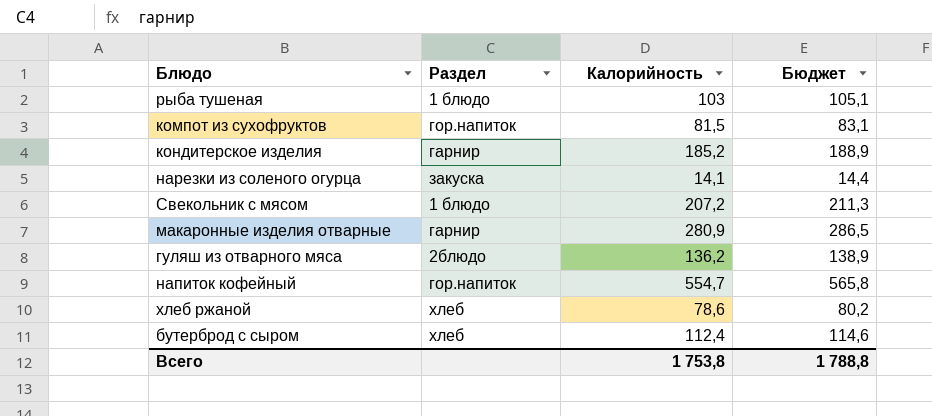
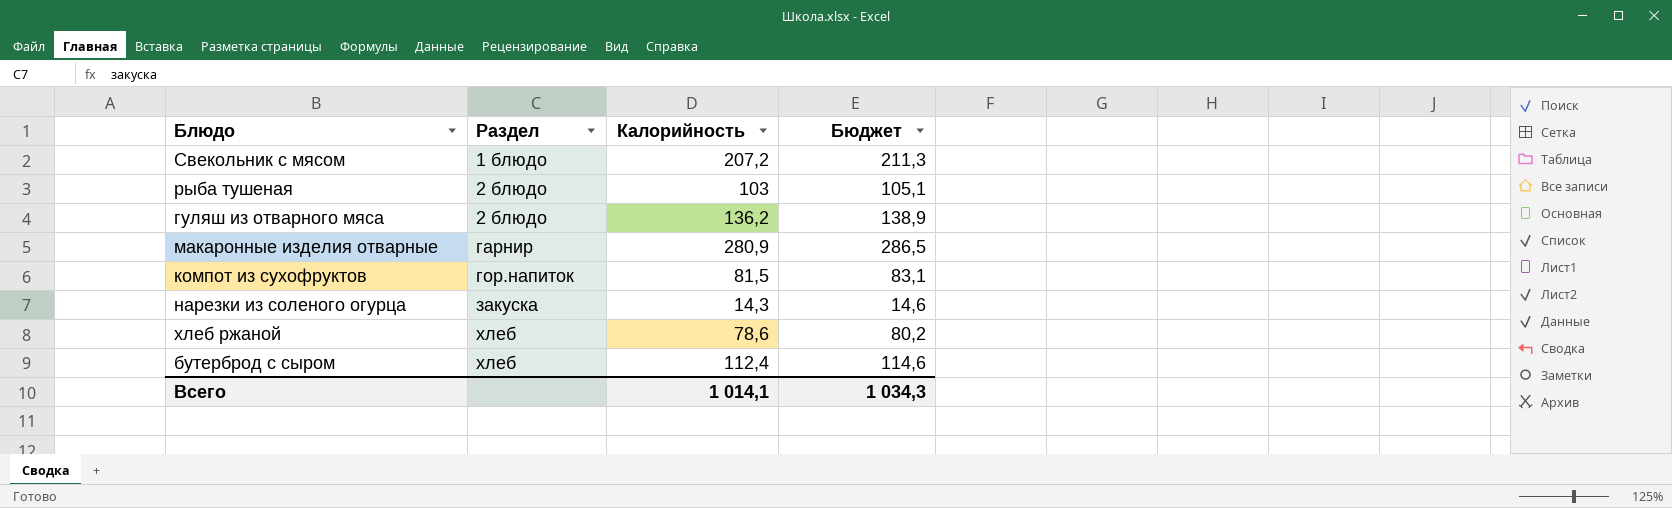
row order: none -> Раздел ascending
row кондитерское изделия: гарнир | 185,2 | 188,9 -> none
row напиток кофейный: гор.напиток | 554,7 | 565,8 -> none
рыба тушеная | Раздел: 1 блюдо -> 2 блюдо
гуляш из отварного мяса | Раздел: 2блюдо -> 2 блюдо
нарезки из соленого огурца | Калорийность: 14,1 -> 14,3
нарезки из соленого огурца | Бюджет: 14,4 -> 14,6
Всего | Калорийность: 1 753,8 -> 1 014,1
Всего | Бюджет: 1 788,8 -> 1 034,3

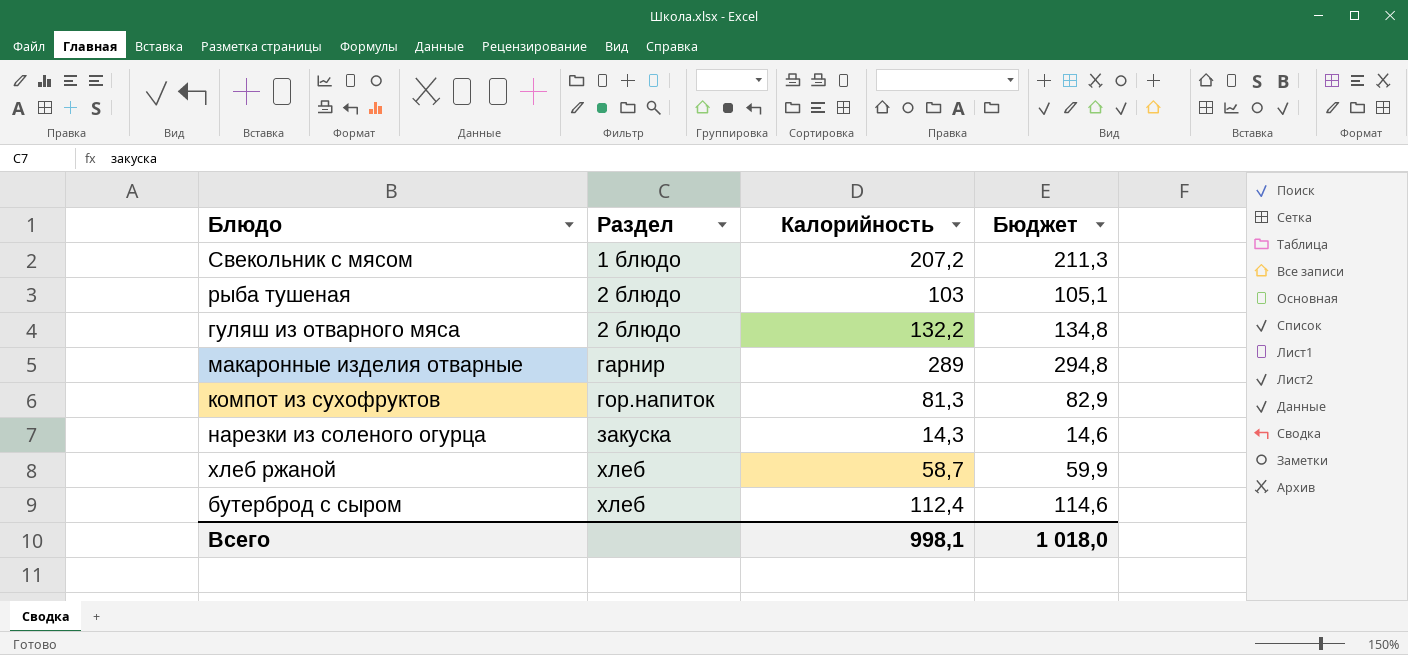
гуляш из отварного мяса | Калорийность: 136,2 -> 132,2
гуляш из отварного мяса | Бюджет: 138,9 -> 134,8
макаронные изделия отварные | Калорийность: 280,9 -> 289
макаронные изделия отварные | Бюджет: 286,5 -> 294,8
компот из сухофруктов | Калорийность: 81,5 -> 81,3
компот из сухофруктов | Бюджет: 83,1 -> 82,9
хлеб ржаной | Калорийность: 78,6 -> 58,7
хлеб ржаной | Бюджет: 80,2 -> 59,9
Всего | Калорийность: 1 014,1 -> 998,1
Всего | Бюджет: 1 034,3 -> 1 018,0

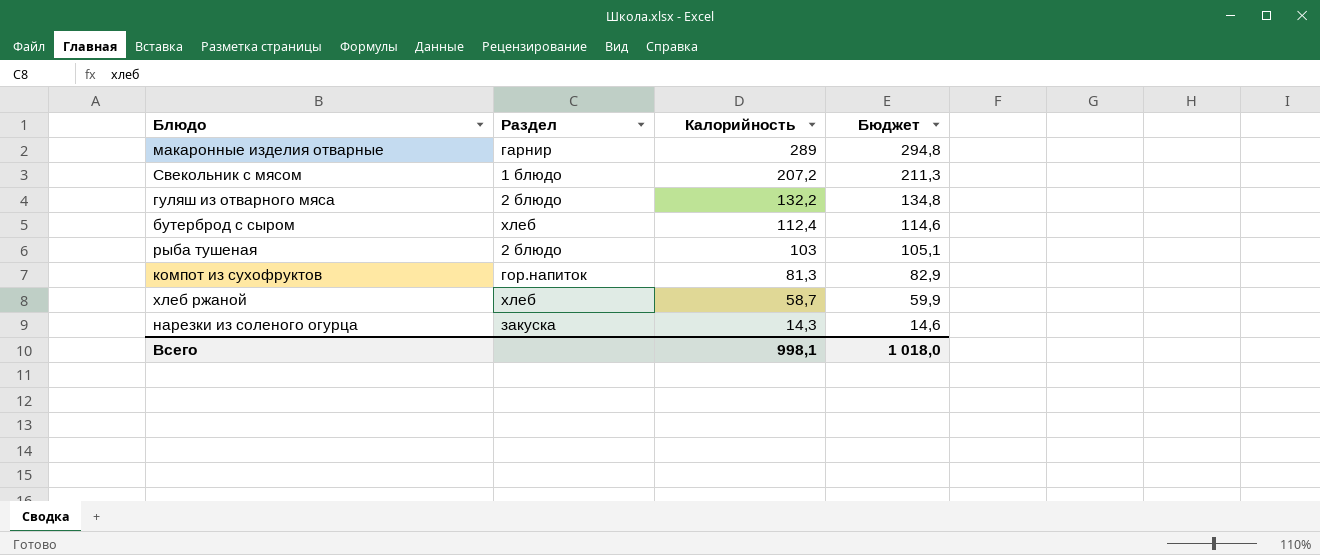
row order: Раздел ascending -> Калорийность descending

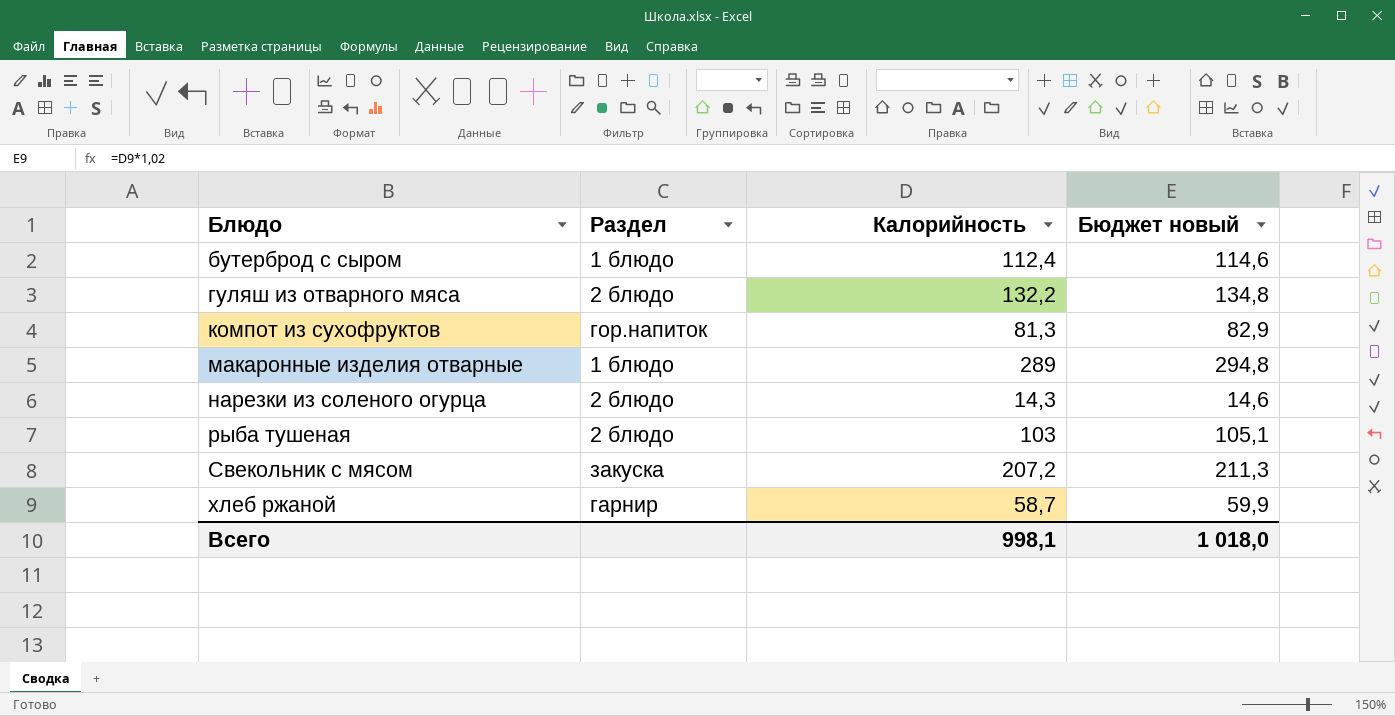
row order: Калорийность descending -> Блюдо ascending
column name: Бюджет -> Бюджет новый
бутерброд с сыром | Раздел: хлеб -> 1 блюдо
макаронные изделия отварные | Раздел: гарнир -> 1 блюдо
нарезки из соленого огурца | Раздел: закуска -> 2 блюдо
Свекольник с мясом | Раздел: 1 блюдо -> закуска
хлеб ржаной | Раздел: хлеб -> гарнир

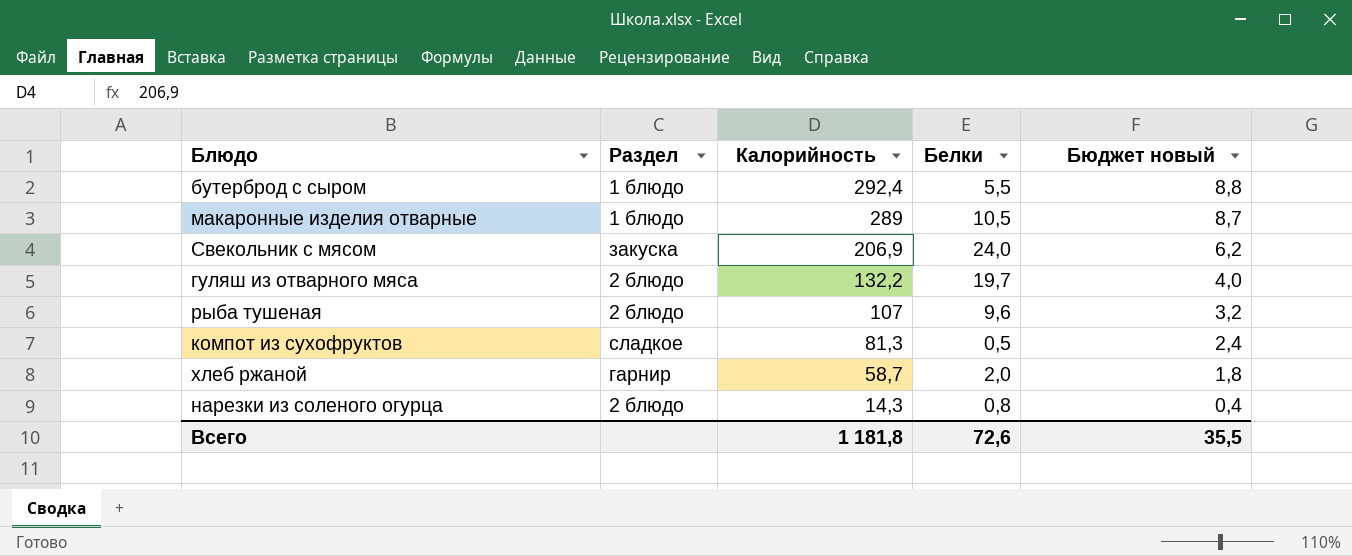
row order: Блюдо ascending -> Калорийность descending
column Белки | position: none -> 4
column Бюджет новый | formula: [Калорийность] * 1,02 -> [Калорийность] * 0,03
бутерброд с сыром | Калорийность: 112,4 -> 292,4
Свекольник с мясом | Калорийность: 207,2 -> 206,9
рыба тушеная | Калорийность: 103 -> 107
компот из сухофруктов | Раздел: гор.напиток -> сладкое
Всего | Калорийность: 998,1 -> 1 181,8
Всего | Бюджет новый: 1 018,0 -> 35,5

